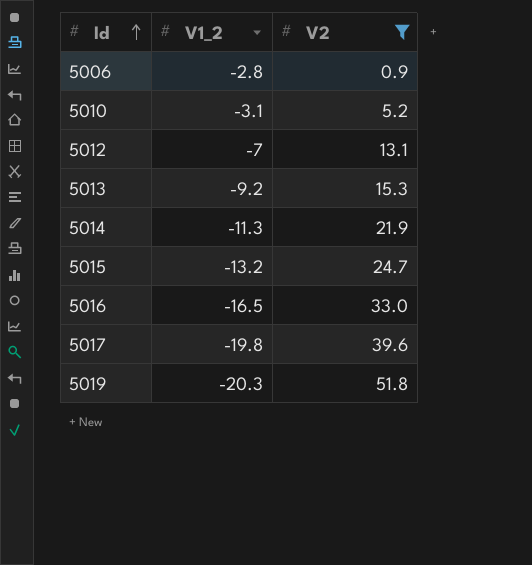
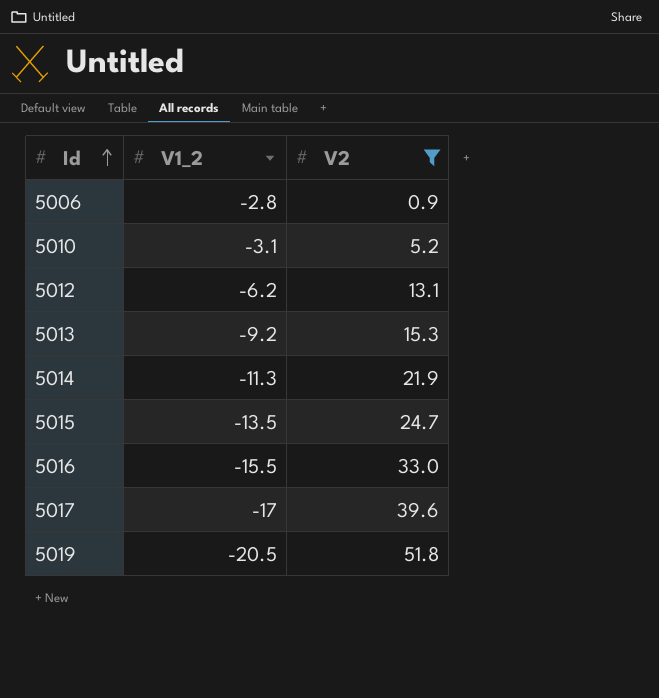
5012 | V1_2: -7 -> -6.2
5015 | V1_2: -13.2 -> -13.5
5016 | V1_2: -16.5 -> -15.5
5017 | V1_2: -19.8 -> -17
5019 | V1_2: -20.3 -> -20.5

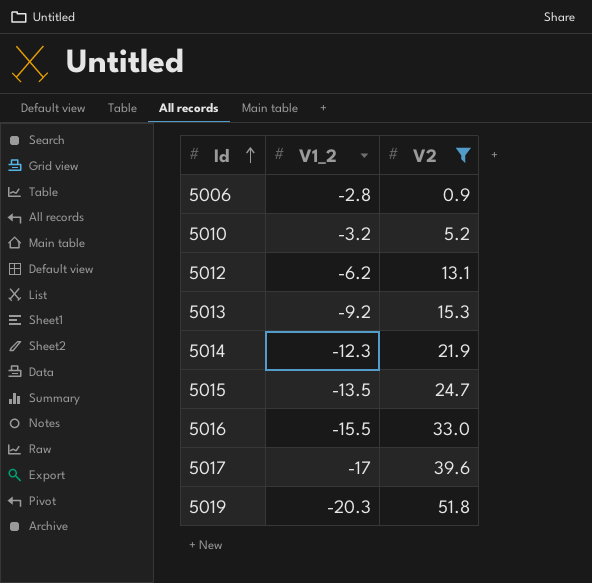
5010 | V1_2: -3.1 -> -3.2
5014 | V1_2: -11.3 -> -12.3
5019 | V1_2: -20.5 -> -20.3

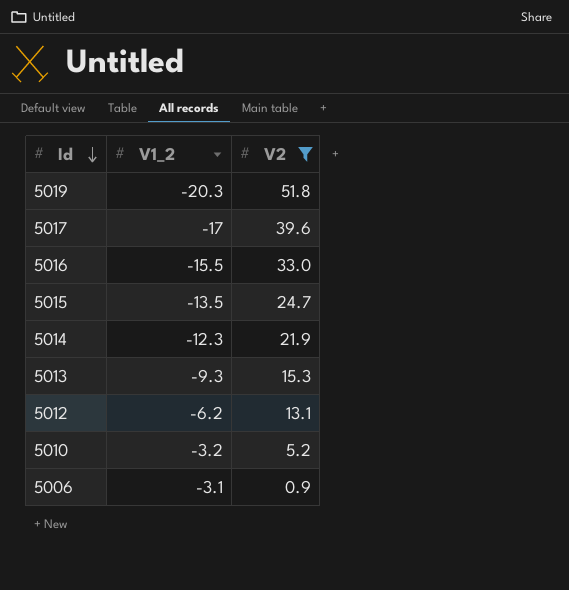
row order: Id ascending -> Id descending
5013 | V1_2: -9.2 -> -9.3
5006 | V1_2: -2.8 -> -3.1

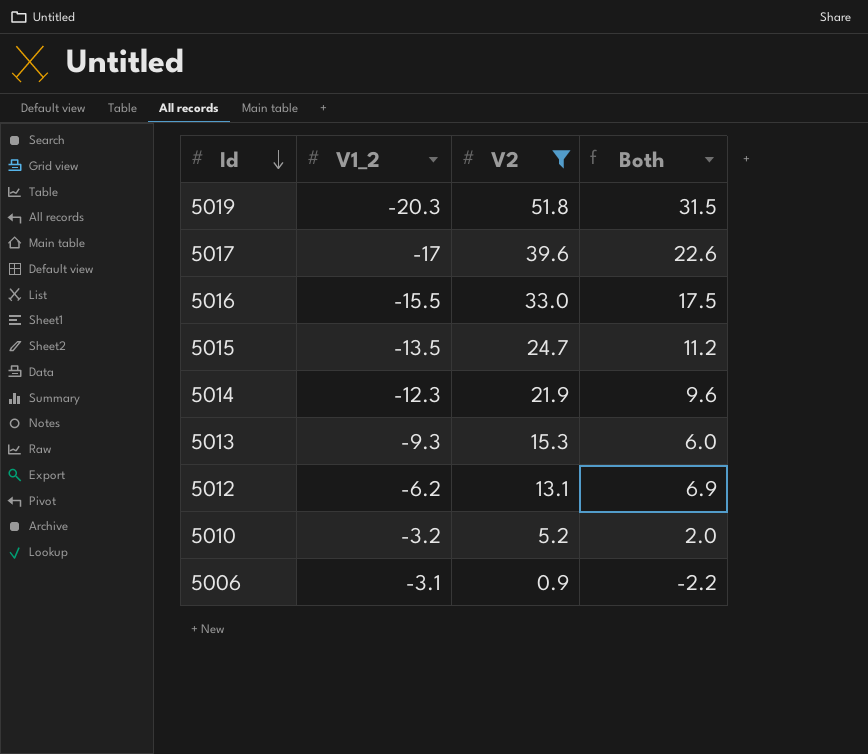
column Both | formula: none -> [V1_2] + [V2]

